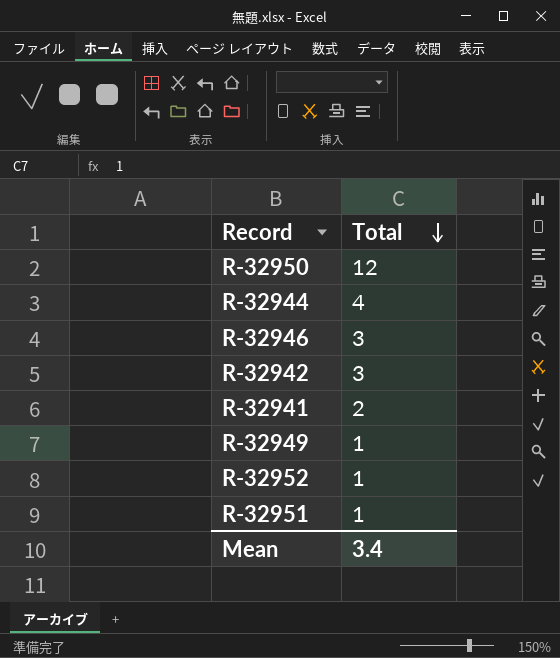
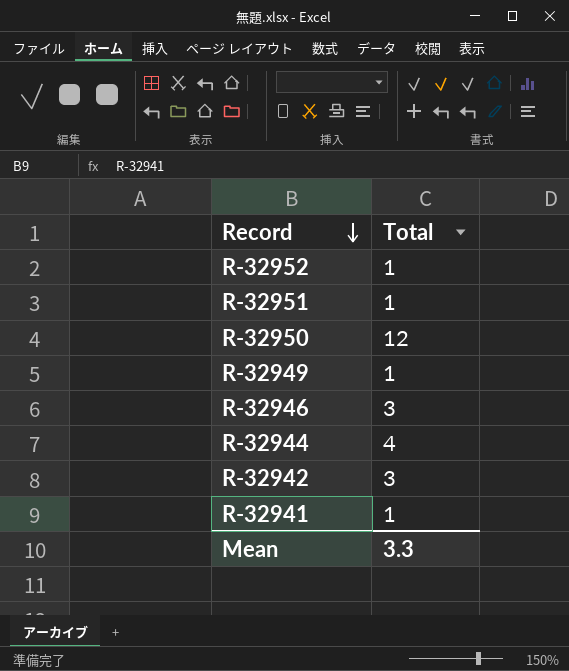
row order: Total descending -> Record descending
R-32941 | Total: 2 -> 1
Mean | Total: 3.4 -> 3.3

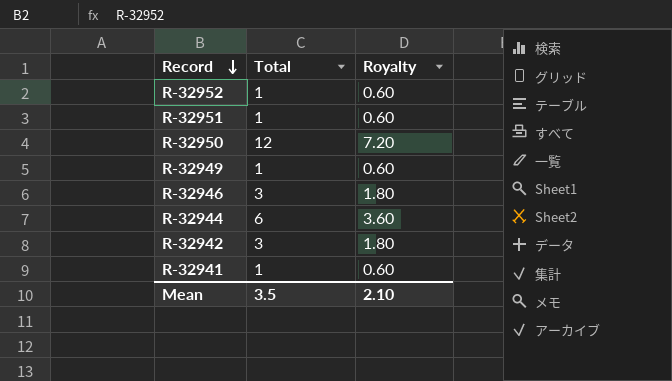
column Royalty | formula: none -> [Total] * 0.6
R-32944 | Total: 4 -> 6
Mean | Total: 3.3 -> 3.5

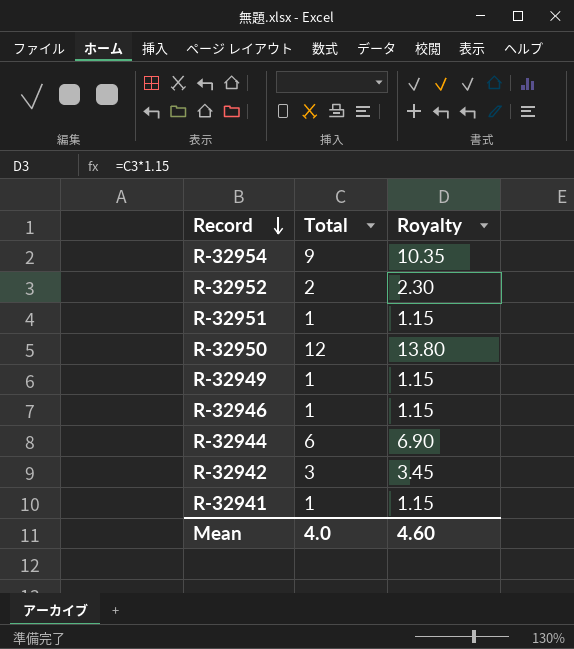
column Royalty | formula: [Total] * 0.6 -> [Total] * 1.15
row R-32954: none -> 9 | 10.35
R-32952 | Total: 1 -> 2
R-32946 | Total: 3 -> 1
Mean | Total: 3.5 -> 4.0
Mean | Royalty: 2.10 -> 4.60

